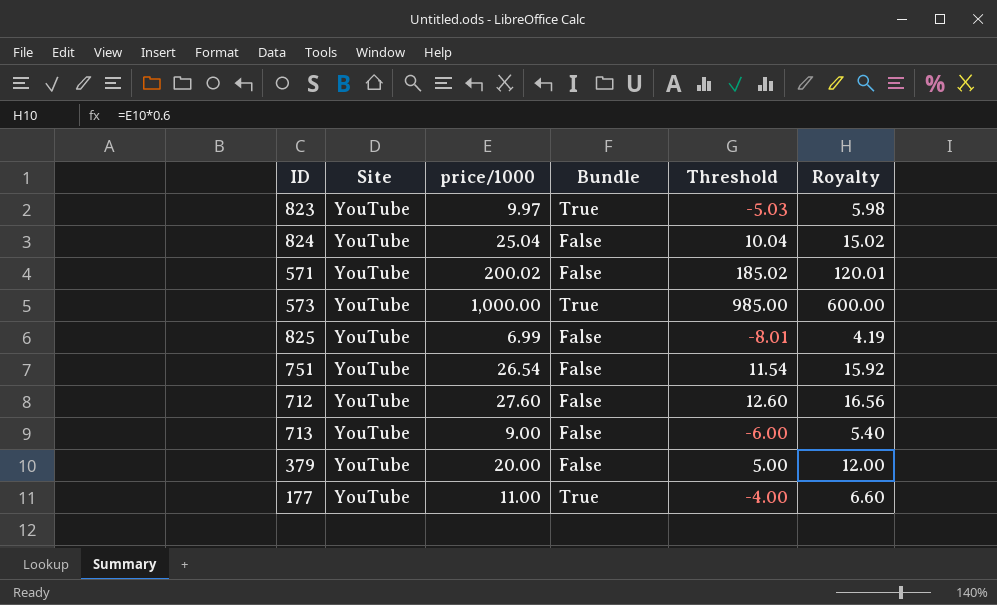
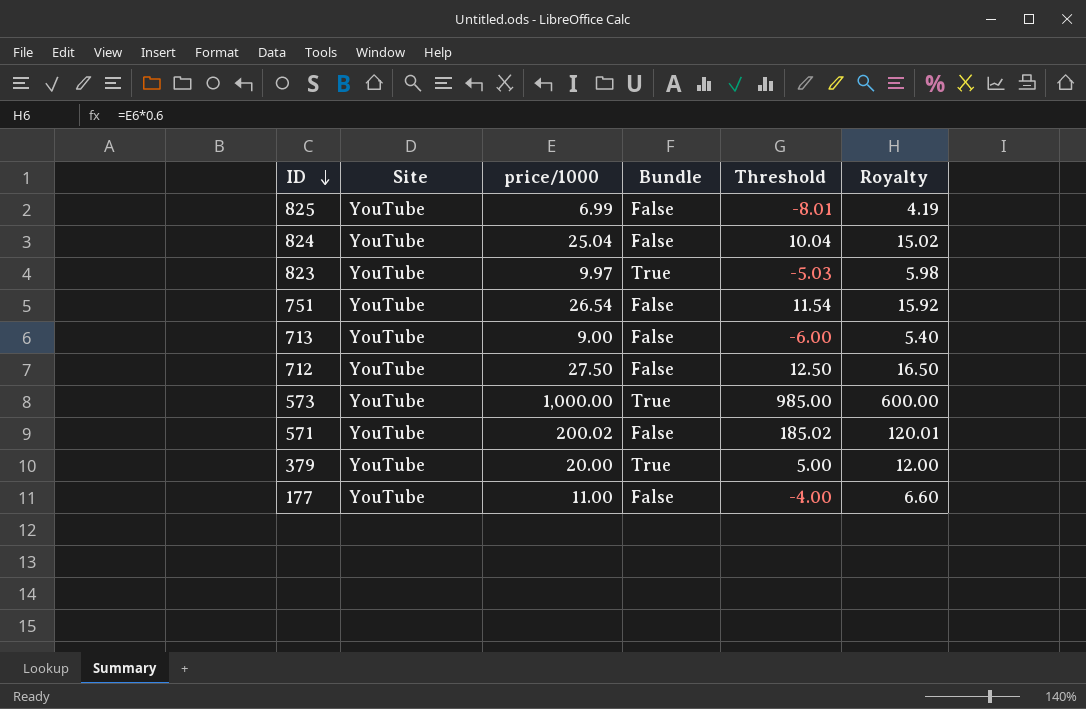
row order: none -> ID descending
712 | price/1000: 27.60 -> 27.50
712 | Threshold: 12.60 -> 12.50
712 | Royalty: 16.56 -> 16.50
379 | Bundle: False -> True
177 | Bundle: True -> False

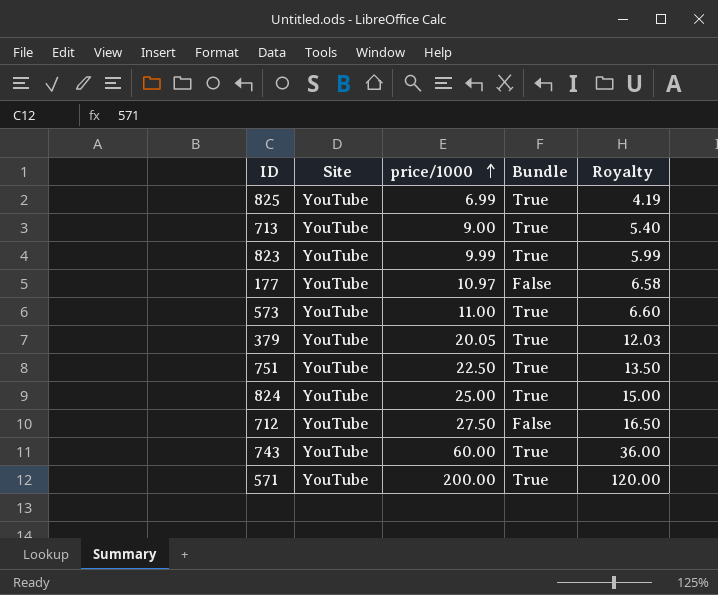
row order: ID descending -> price/1000 ascending
column Threshold | formula: [price/1000] - 15 -> none
825 | Bundle: False -> True
713 | Bundle: False -> True
823 | price/1000: 9.97 -> 9.99
823 | Royalty: 5.98 -> 5.99
177 | price/1000: 11.00 -> 10.97
177 | Royalty: 6.60 -> 6.58
573 | price/1000: 1,000.00 -> 11.00
573 | Royalty: 600.00 -> 6.60
379 | price/1000: 20.00 -> 20.05
379 | Royalty: 12.00 -> 12.03
751 | price/1000: 26.54 -> 22.50
751 | Bundle: False -> True
751 | Royalty: 15.92 -> 13.50
824 | price/1000: 25.04 -> 25.00
824 | Bundle: False -> True
824 | Royalty: 15.02 -> 15.00
row 743: none -> YouTube | 60.00 | True | 36.00
571 | price/1000: 200.02 -> 200.00
571 | Bundle: False -> True
571 | Royalty: 120.01 -> 120.00

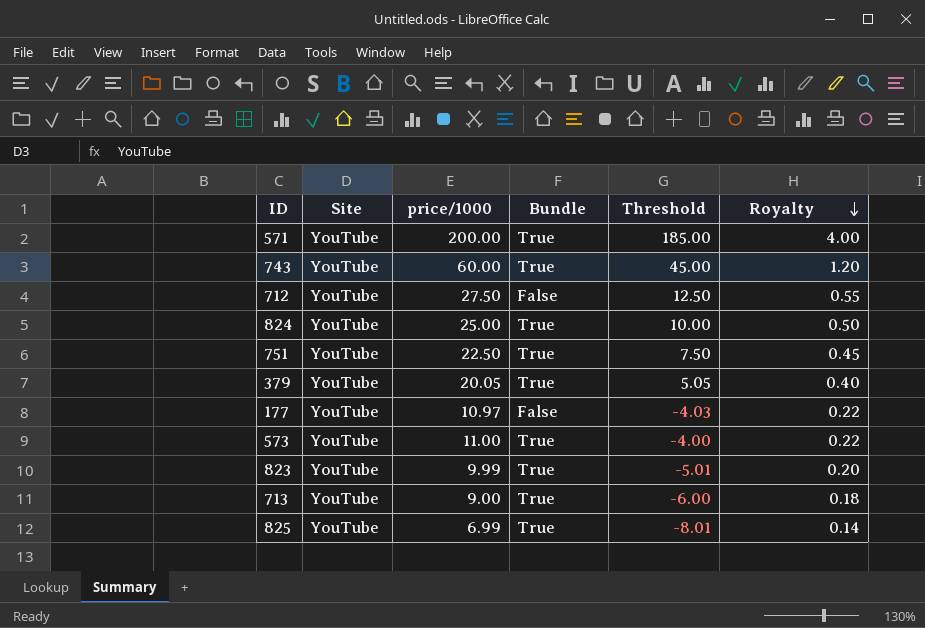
row order: price/1000 ascending -> Royalty descending
column Threshold | formula: none -> [price/1000] - 15
column Royalty | formula: [price/1000] * 0.6 -> [price/1000] * 0.02

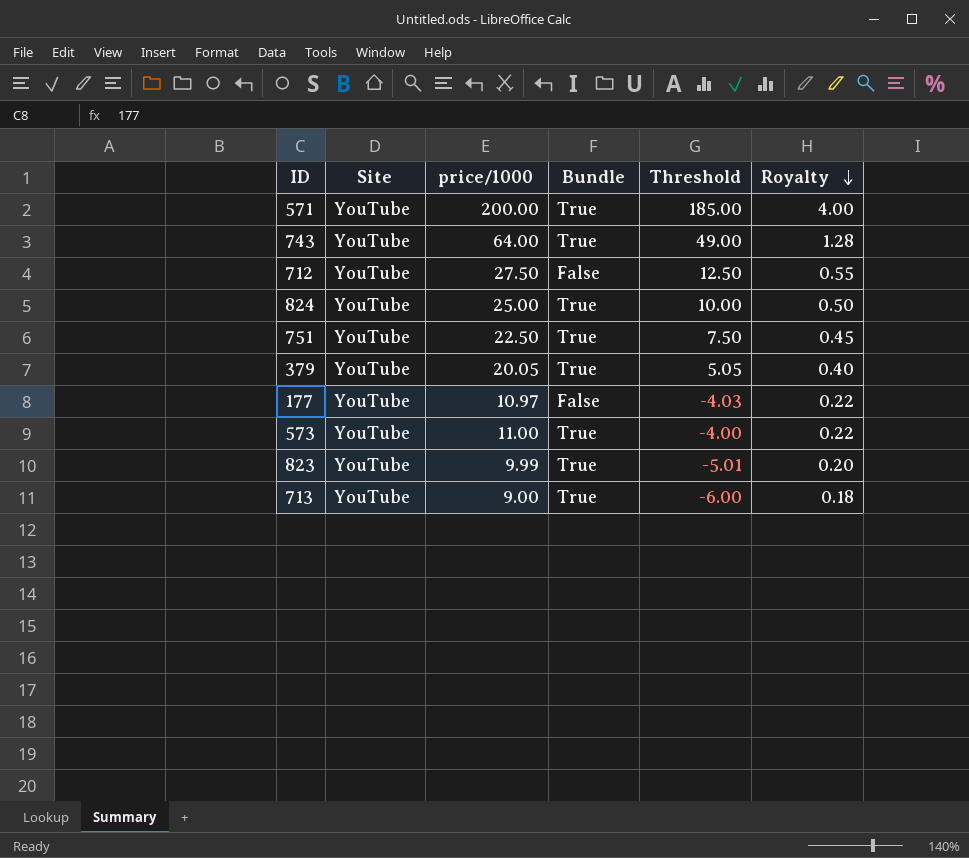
row 825: YouTube | 6.99 | True | -8.01 | 0.14 -> none
743 | price/1000: 60.00 -> 64.00
743 | Threshold: 45.00 -> 49.00
743 | Royalty: 1.20 -> 1.28

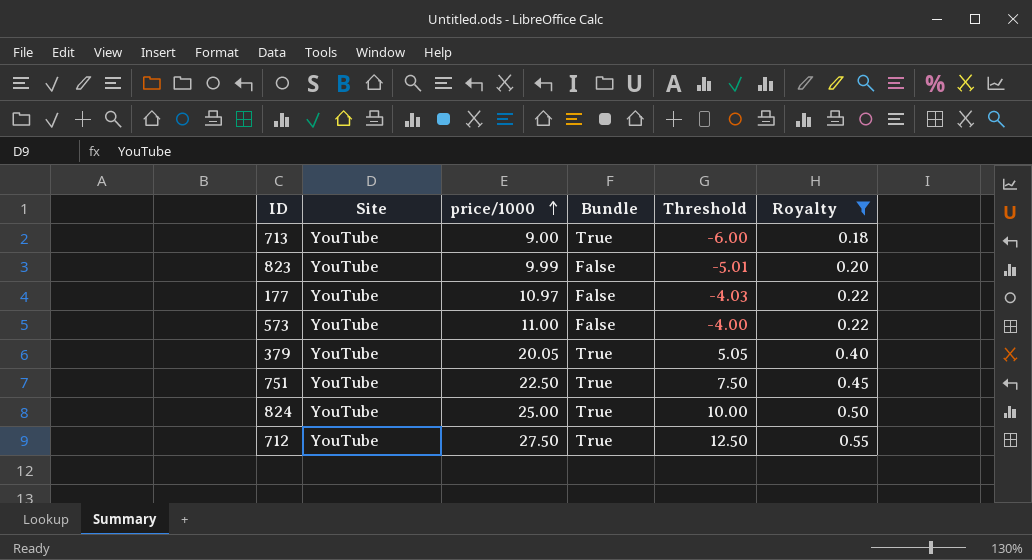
filter: none -> Royalty <= 0.55
row order: Royalty descending -> price/1000 ascending
823 | Bundle: True -> False
573 | Bundle: True -> False
712 | Bundle: False -> True

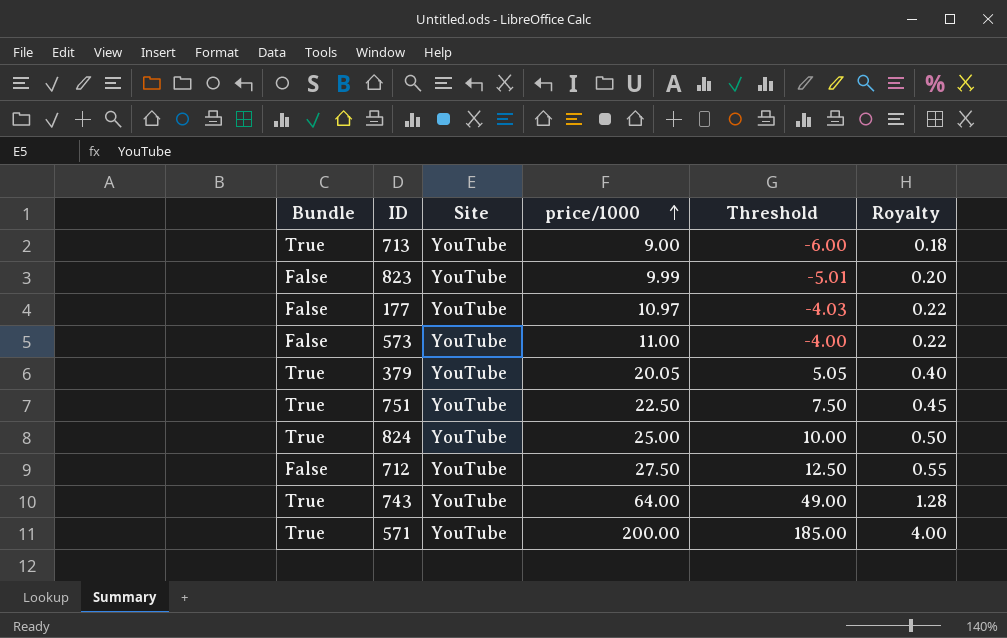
filter: Royalty <= 0.55 -> none
column Bundle | position: 4 -> 1
712 | Bundle: True -> False

